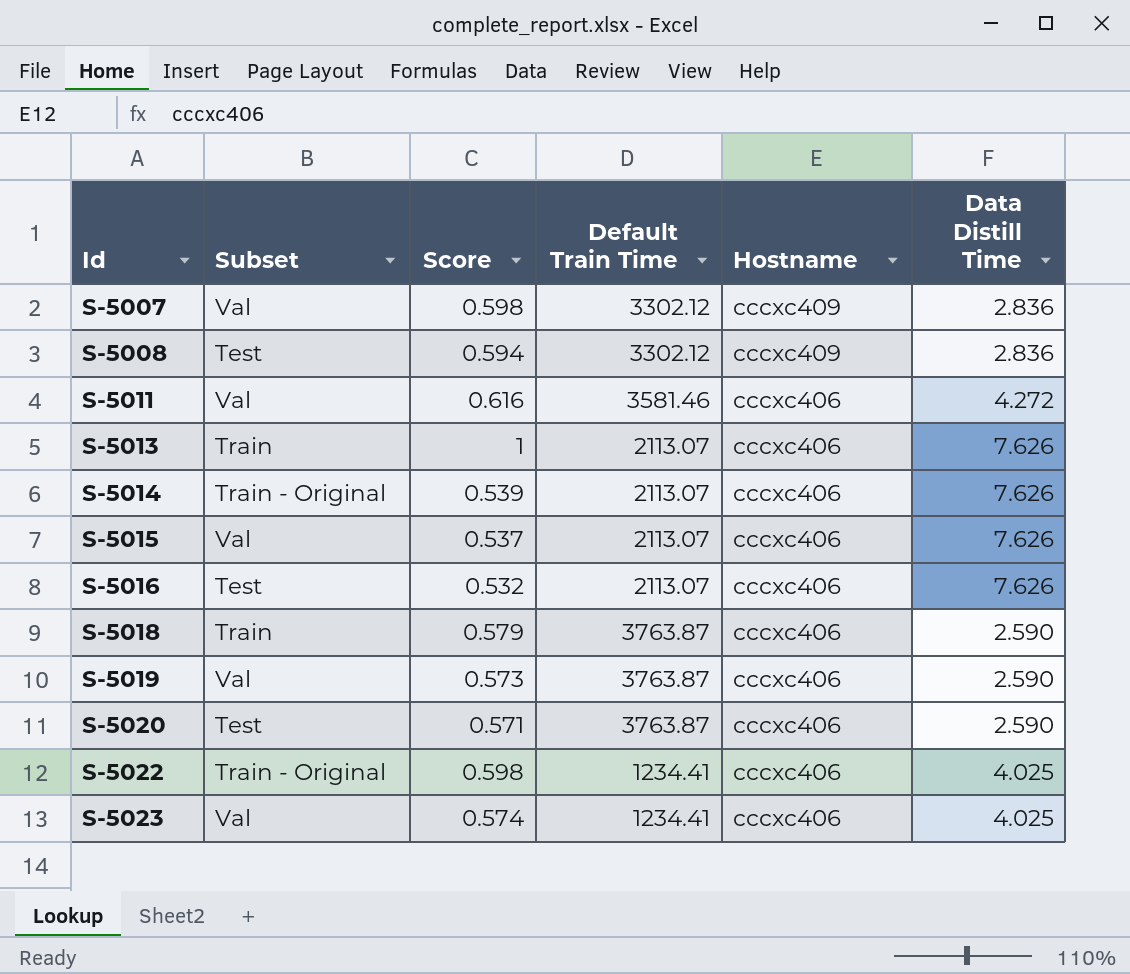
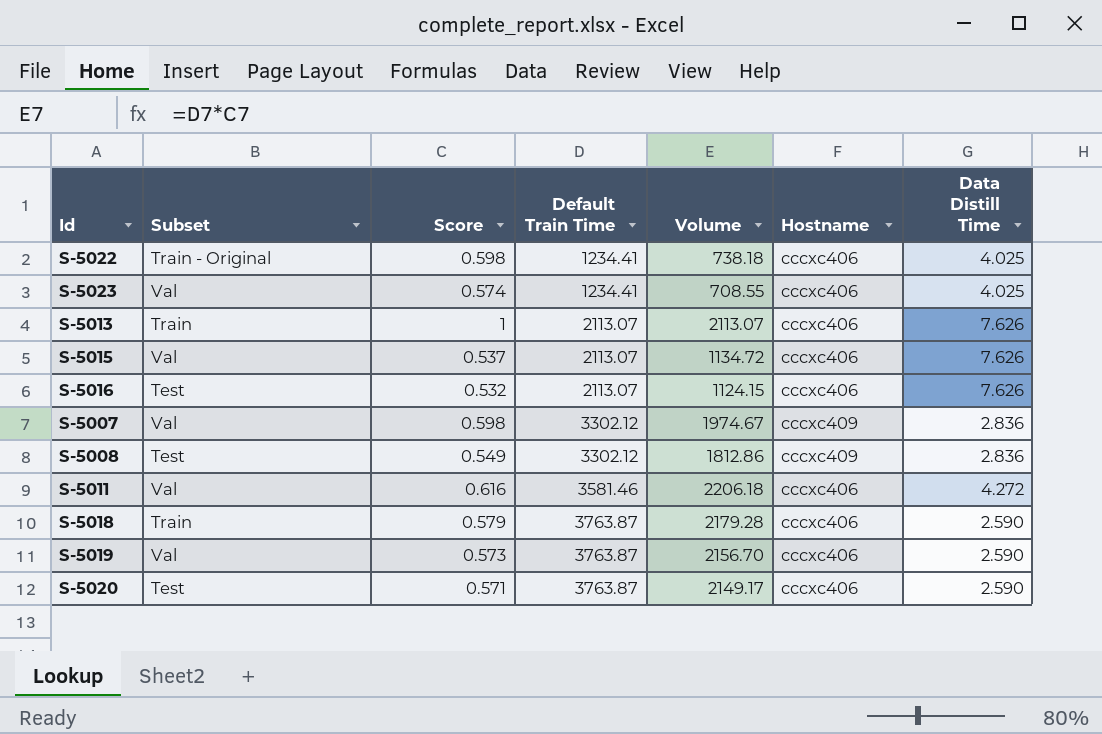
row order: Id ascending -> Default Train Time ascending
column Volume | formula: none -> [Score] * [Default Train Time]
row S-5014: Train - Original | 0.539 | 2113.07 | cccxc406 | 7.626 -> none
S-5008 | Score: 0.594 -> 0.549

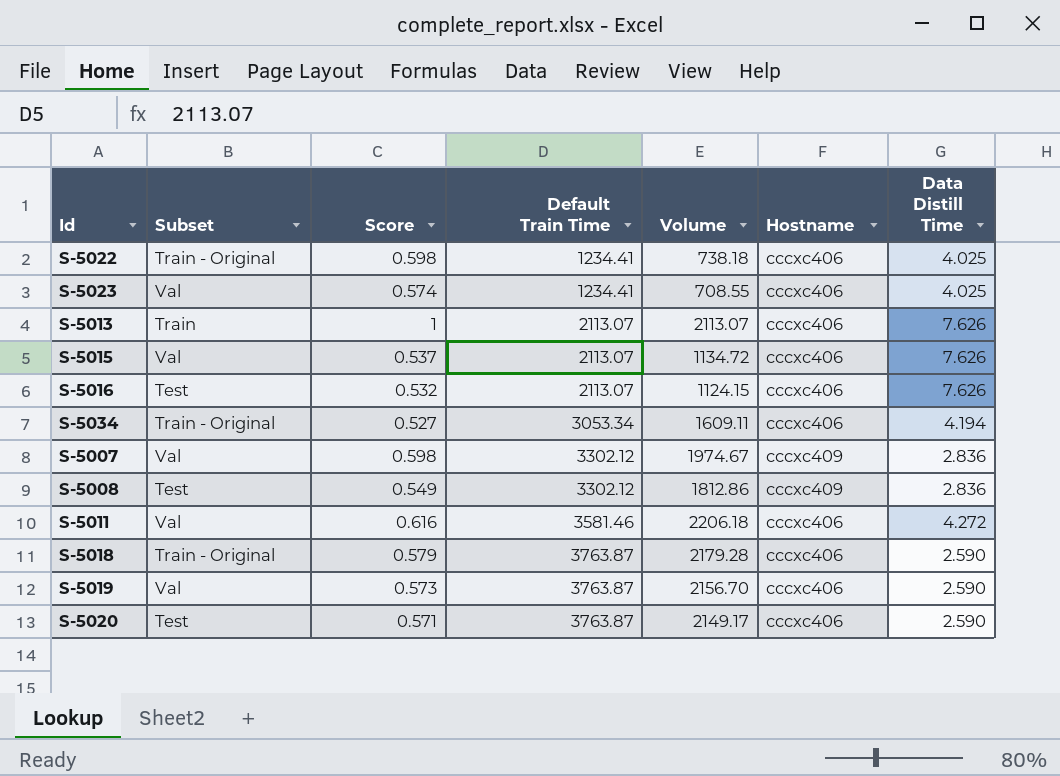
row S-5034: none -> Train - Original | 0.527 | 3053.34 | 1609.11 | cccxc406 | 4.194
S-5018 | Subset: Train -> Train - Original

